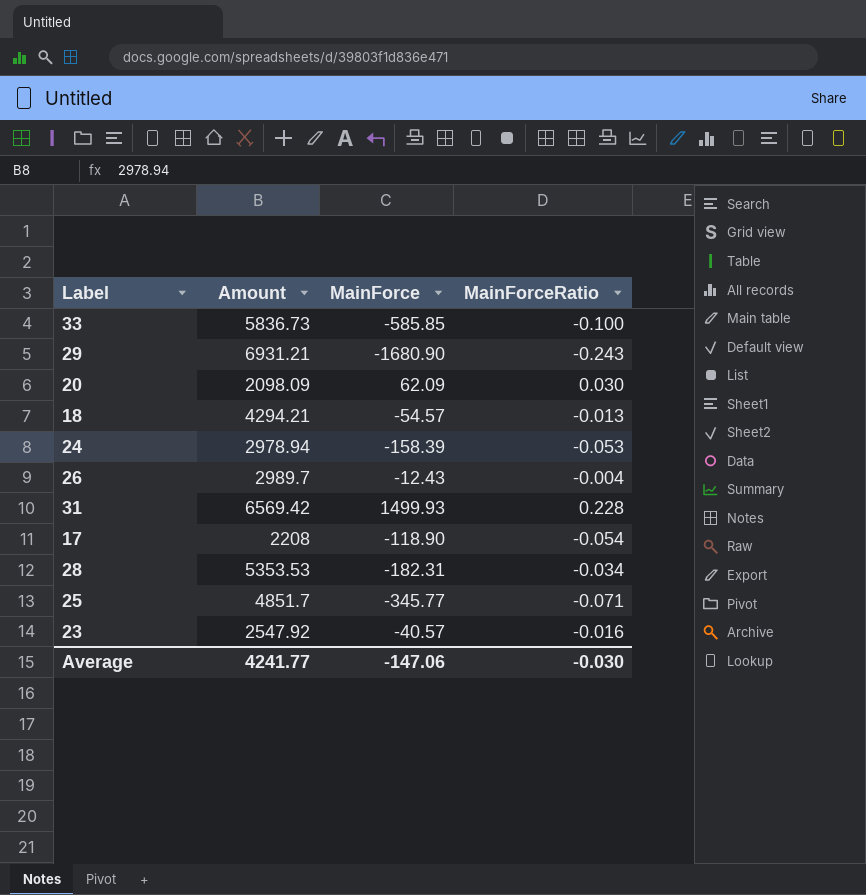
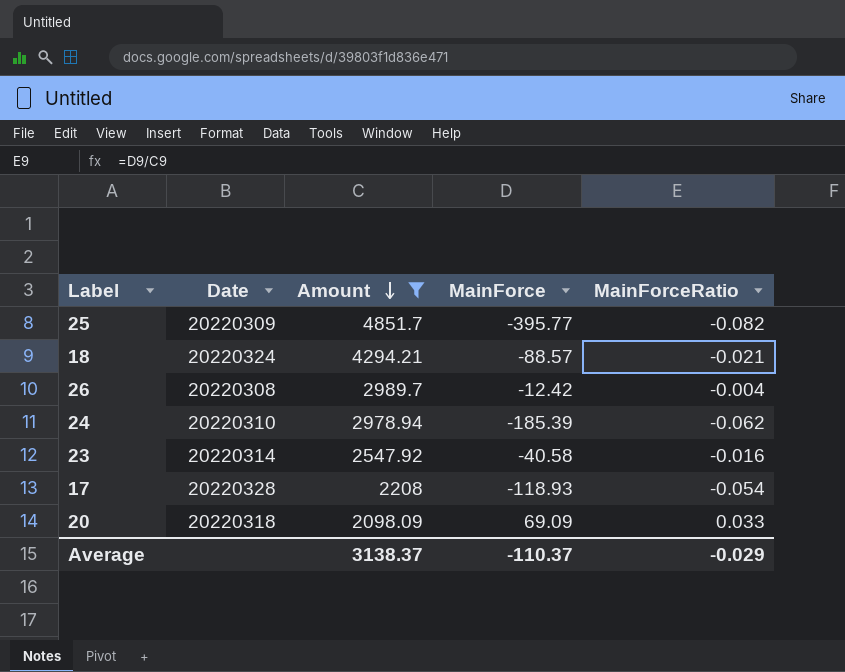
filter: none -> Amount <= 4851.7
row order: none -> Amount descending
column Date | position: none -> 2
25 | MainForce: -345.77 -> -395.77
25 | MainForceRatio: -0.071 -> -0.082
18 | MainForce: -54.57 -> -88.57
18 | MainForceRatio: -0.013 -> -0.021
26 | MainForce: -12.43 -> -12.42
24 | MainForce: -158.39 -> -185.39
24 | MainForceRatio: -0.053 -> -0.062
23 | MainForce: -40.57 -> -40.58
17 | MainForce: -118.90 -> -118.93
20 | MainForce: 62.09 -> 69.09
20 | MainForceRatio: 0.030 -> 0.033
Average | Amount: 4241.77 -> 3138.37
Average | MainForce: -147.06 -> -110.37
Average | MainForceRatio: -0.030 -> -0.029

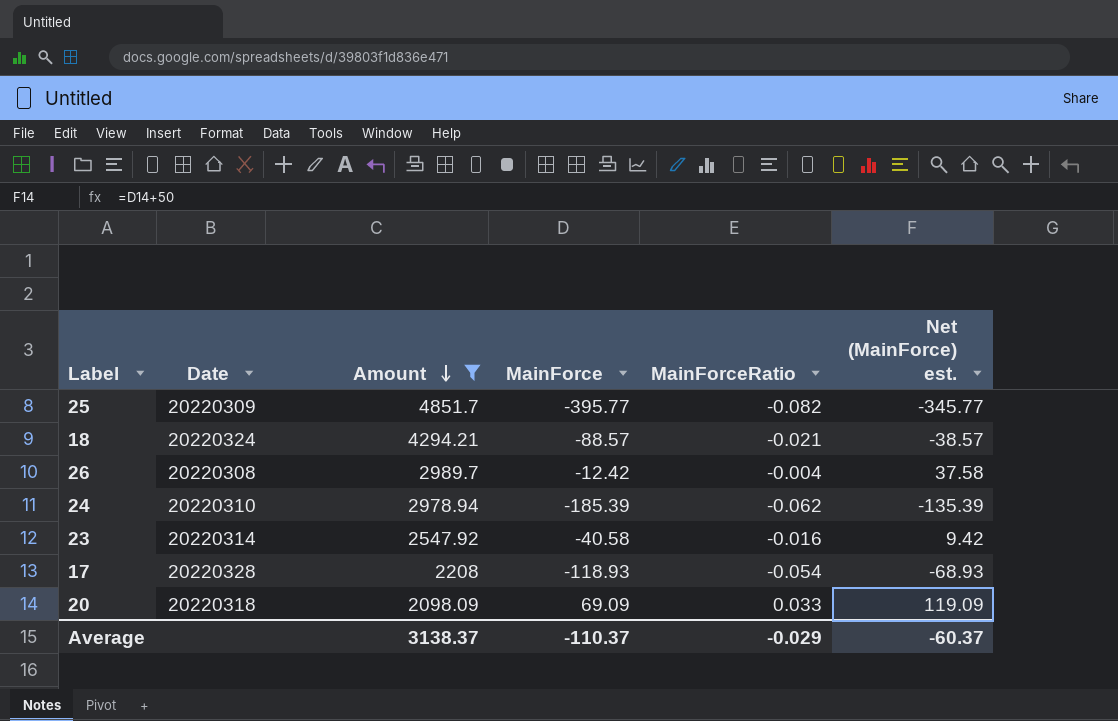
column Net (MainForce) est. | formula: none -> [MainForce] + 50

